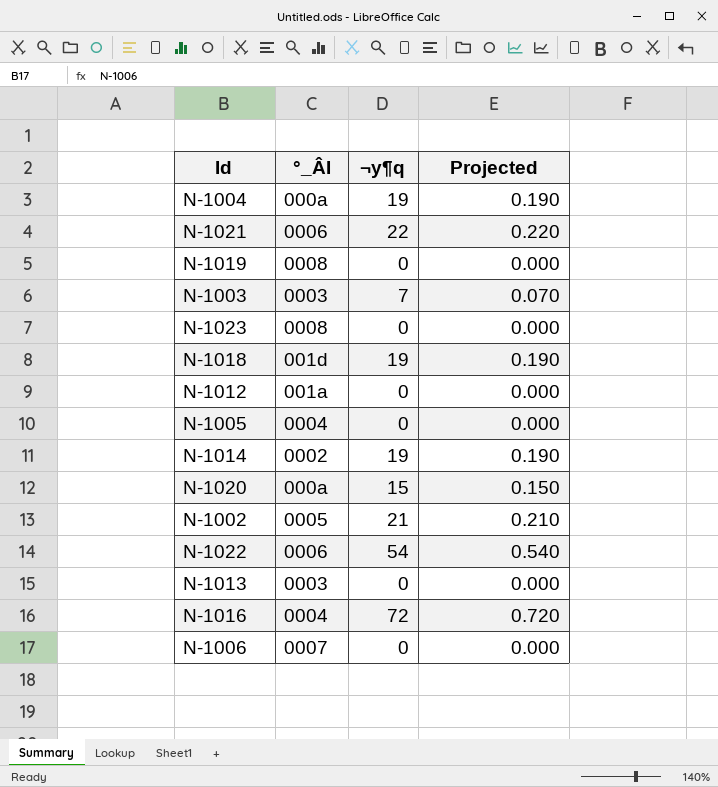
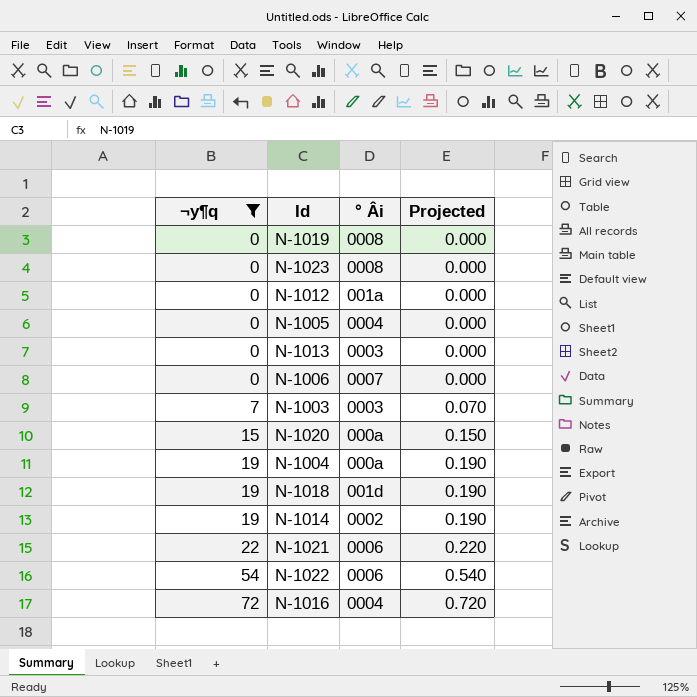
filter: none -> ¬y¶q != 21
row order: none -> ¬y¶q ascending
column ¬y¶q | position: 3 -> 1
column name: °_ÂI -> ° Âi

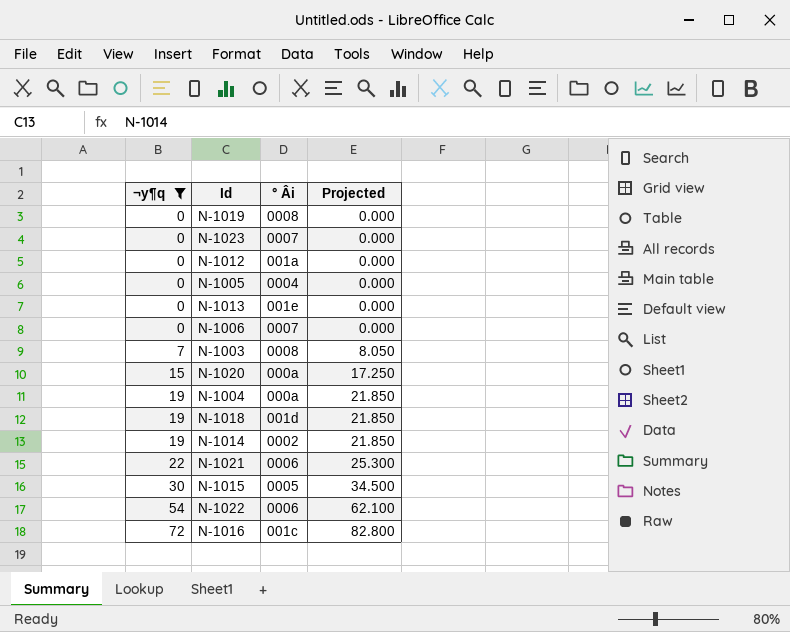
column Projected | formula: [¬y¶q] * 0.01 -> [¬y¶q] * 1.15
N-1023 | ° Âi: 0008 -> 0007
N-1013 | ° Âi: 0003 -> 001e
N-1003 | ° Âi: 0003 -> 0008
row N-1015: none -> 30 | 0005 | 34.500
N-1016 | ° Âi: 0004 -> 001c

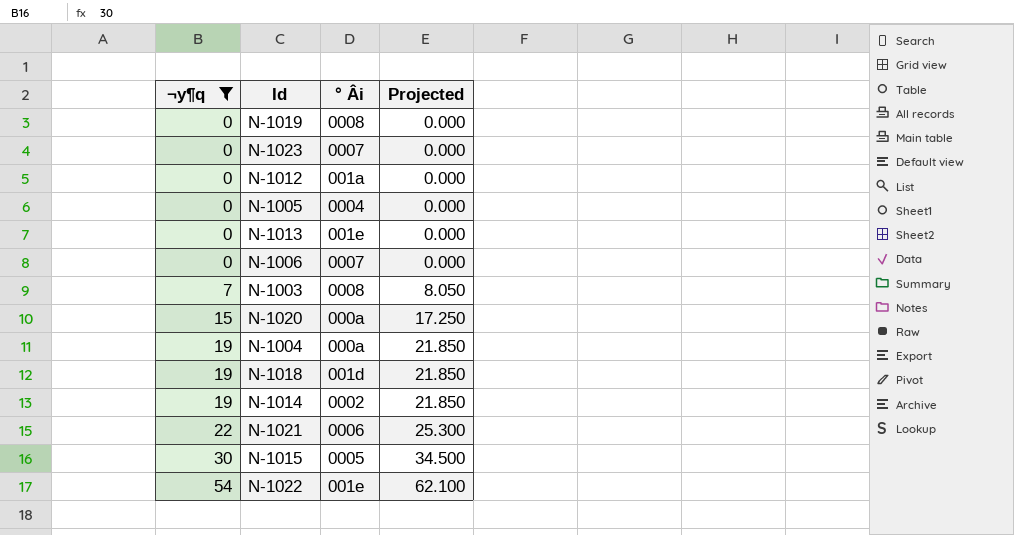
row N-1016: 72 | 001c | 82.800 -> none
N-1022 | ° Âi: 0006 -> 001e

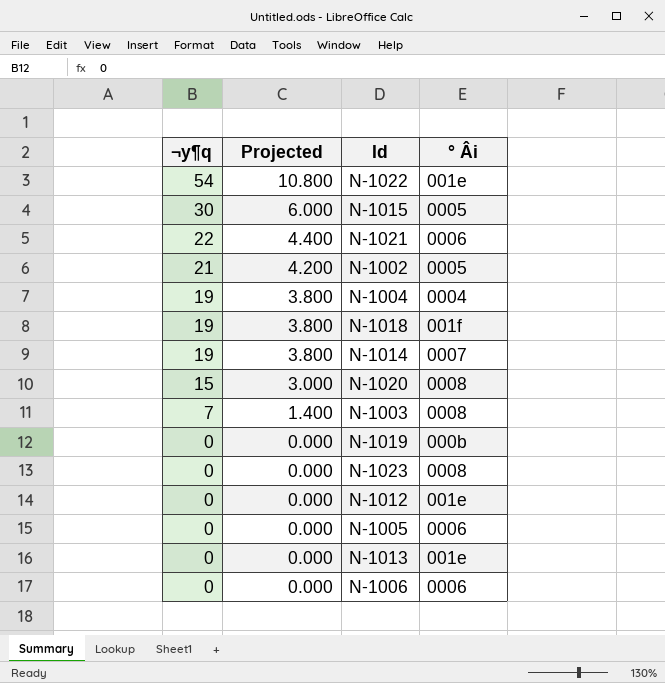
filter: ¬y¶q != 21 -> none
row order: ¬y¶q ascending -> ¬y¶q descending
column Projected | formula: [¬y¶q] * 1.15 -> [¬y¶q] * 0.2
column Projected | position: 4 -> 2
N-1004 | ° Âi: 000a -> 0004
N-1018 | ° Âi: 001d -> 001f
N-1014 | ° Âi: 0002 -> 0007
N-1020 | ° Âi: 000a -> 0008
N-1019 | ° Âi: 0008 -> 000b
N-1023 | ° Âi: 0007 -> 0008
N-1012 | ° Âi: 001a -> 001e
N-1005 | ° Âi: 0004 -> 0006
N-1006 | ° Âi: 0007 -> 0006

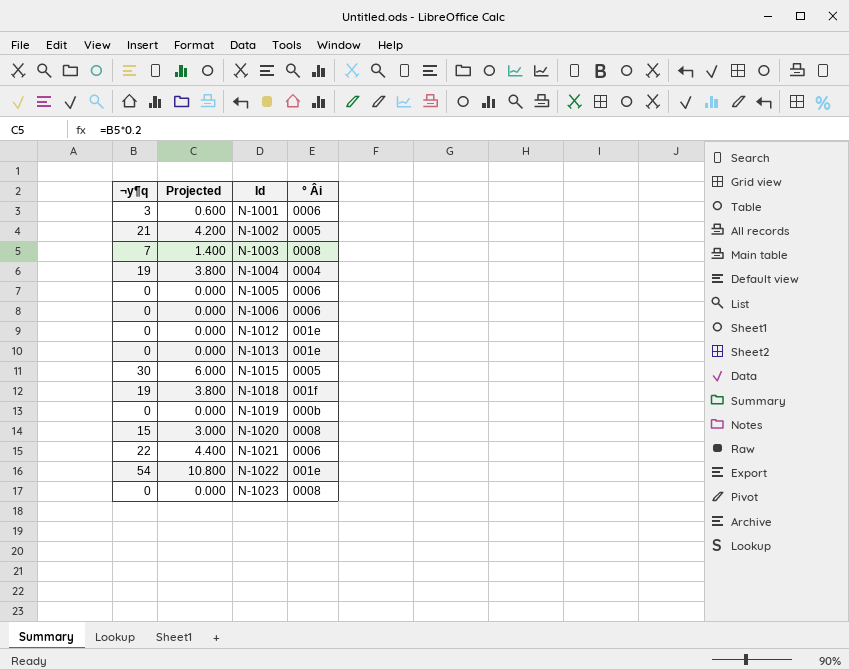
row order: ¬y¶q descending -> Id ascending
row N-1014: 19 | 3.800 | 0007 -> none
row N-1001: none -> 3 | 0.600 | 0006

